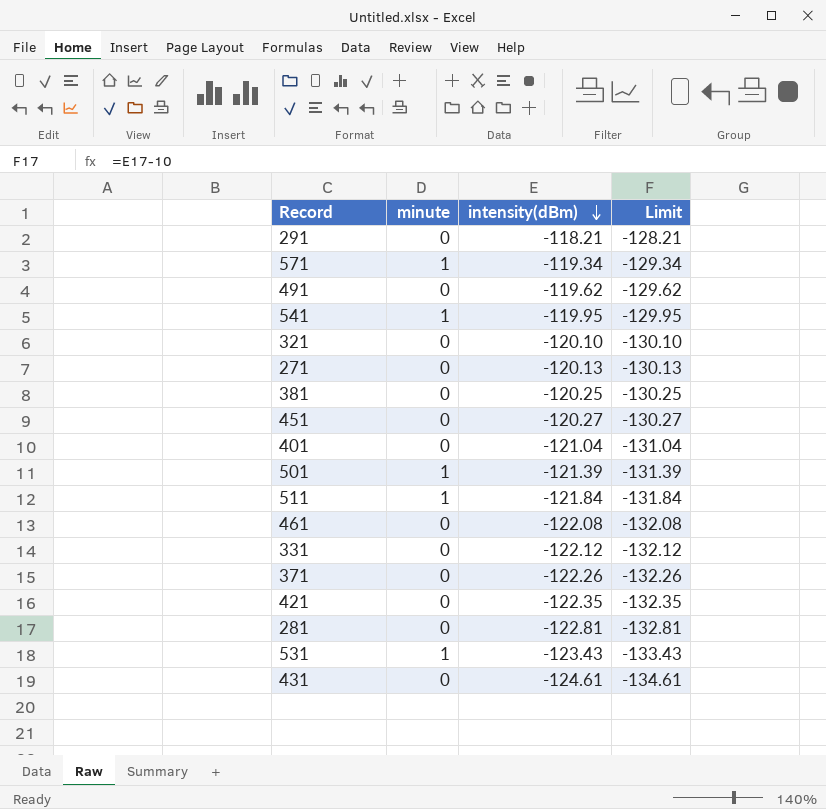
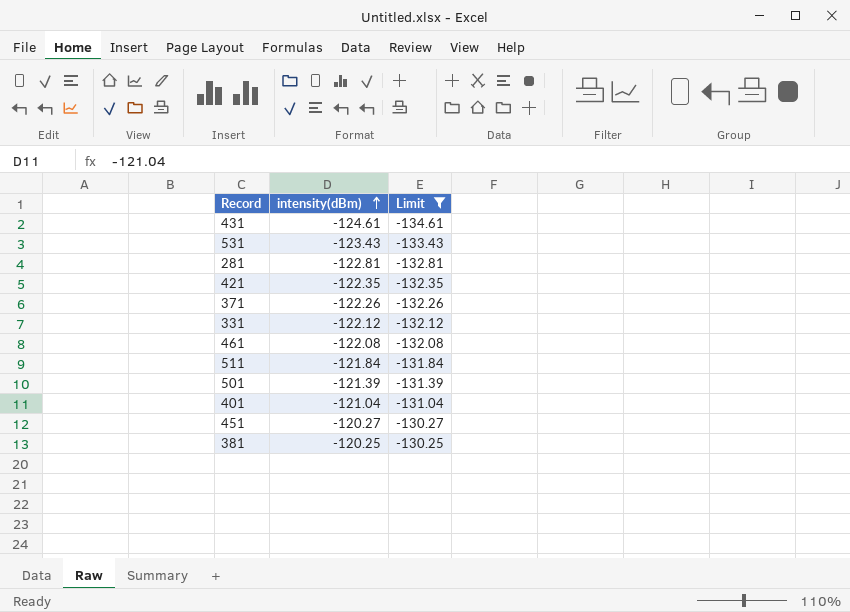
filter: none -> Limit <= -130.25
row order: intensity(dBm) descending -> intensity(dBm) ascending
column minute | position: 2 -> none

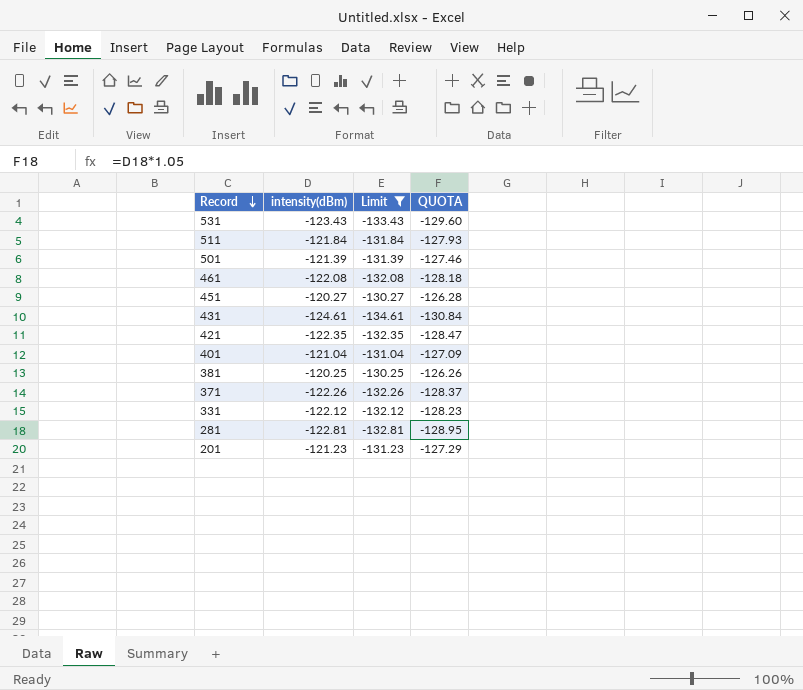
row order: intensity(dBm) ascending -> Record descending
column QUOTA | formula: none -> [intensity(dBm)] * 1.05
row 201: none -> -121.23 | -131.23 | -127.29

